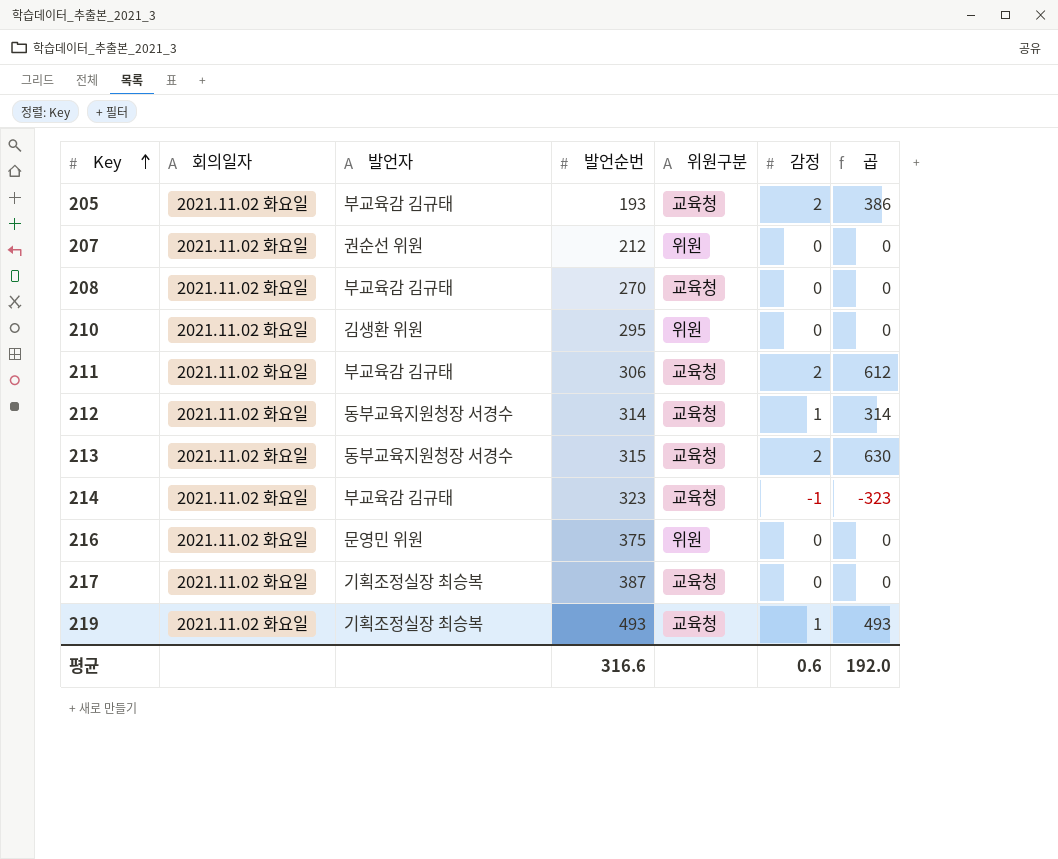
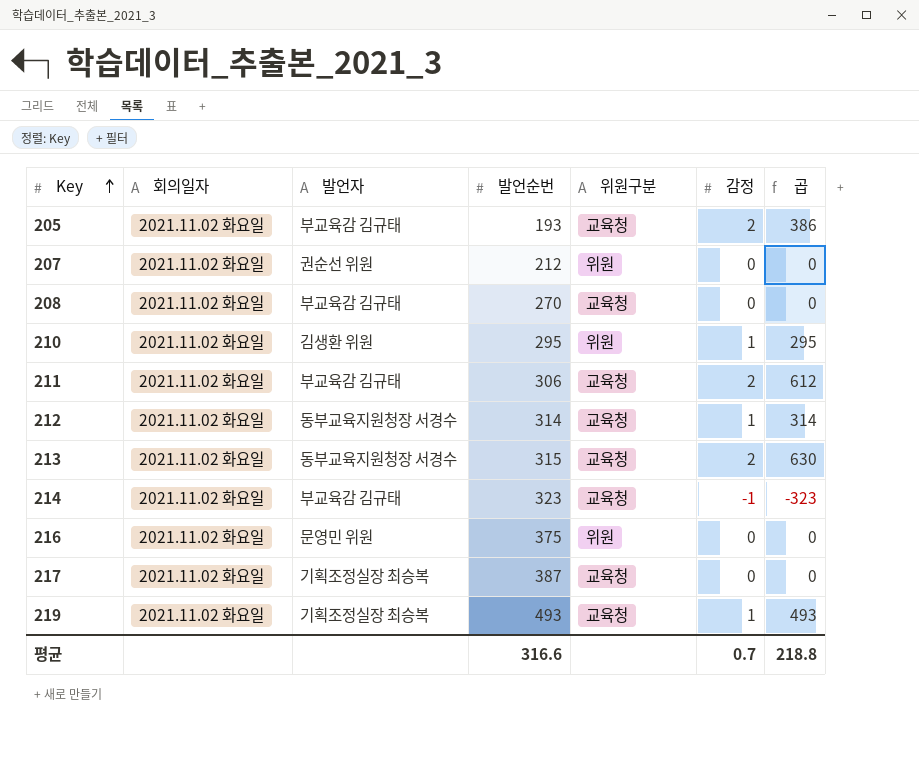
210 | 감정: 0 -> 1
210 | 곱: 0 -> 295
평균 | 감정: 0.6 -> 0.7
평균 | 곱: 192.0 -> 218.8

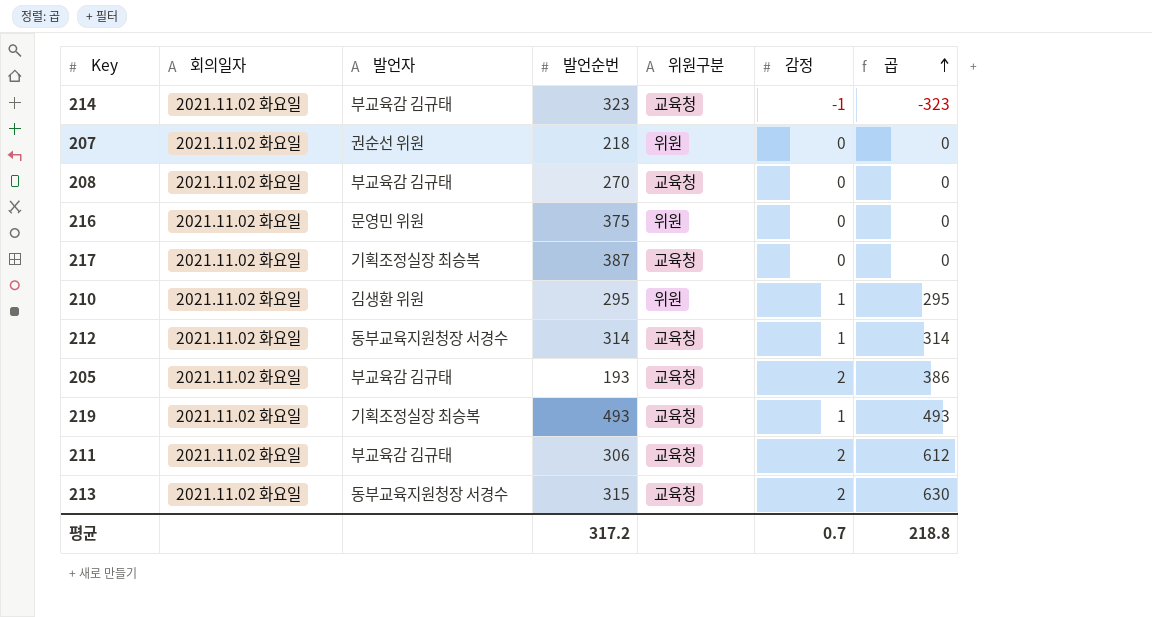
row order: Key ascending -> 곱 ascending
207 | 발언순번: 212 -> 218
평균 | 발언순번: 316.6 -> 317.2

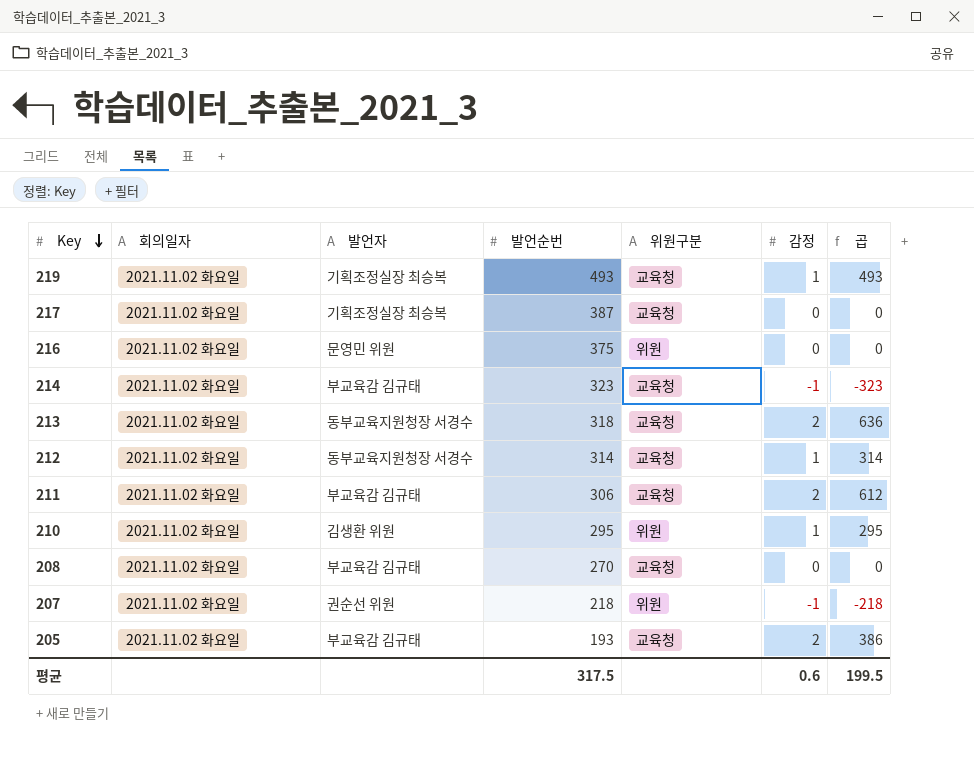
row order: 곱 ascending -> Key descending
213 | 발언순번: 315 -> 318
213 | 곱: 630 -> 636
207 | 감정: 0 -> -1
207 | 곱: 0 -> -218
평균 | 발언순번: 317.2 -> 317.5
평균 | 감정: 0.7 -> 0.6
평균 | 곱: 218.8 -> 199.5

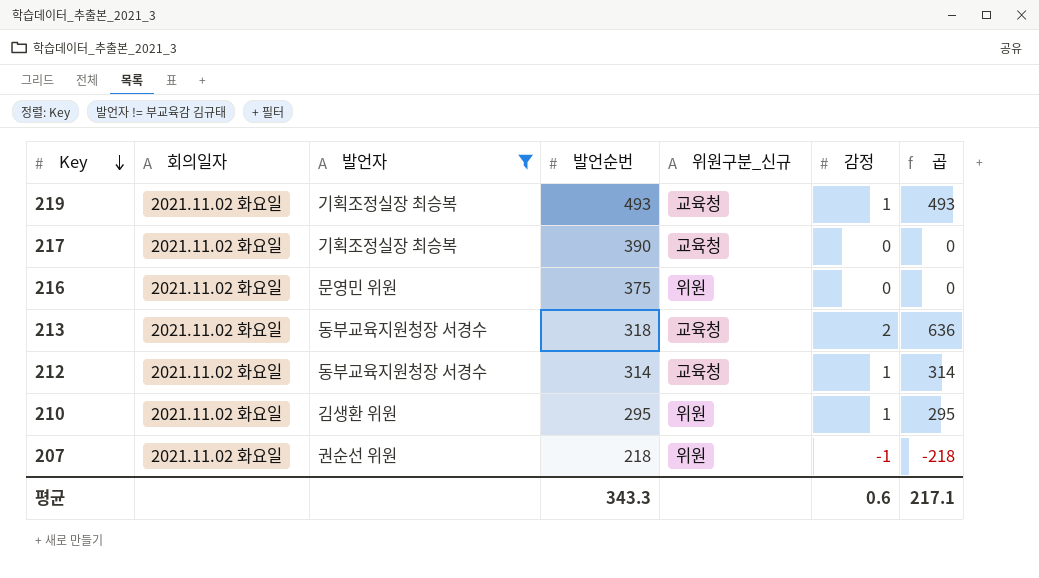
filter: none -> 발언자 != 부교육감 김규태
column name: 위원구분 -> 위원구분_신규
217 | 발언순번: 387 -> 390
평균 | 발언순번: 317.5 -> 343.3
평균 | 곱: 199.5 -> 217.1

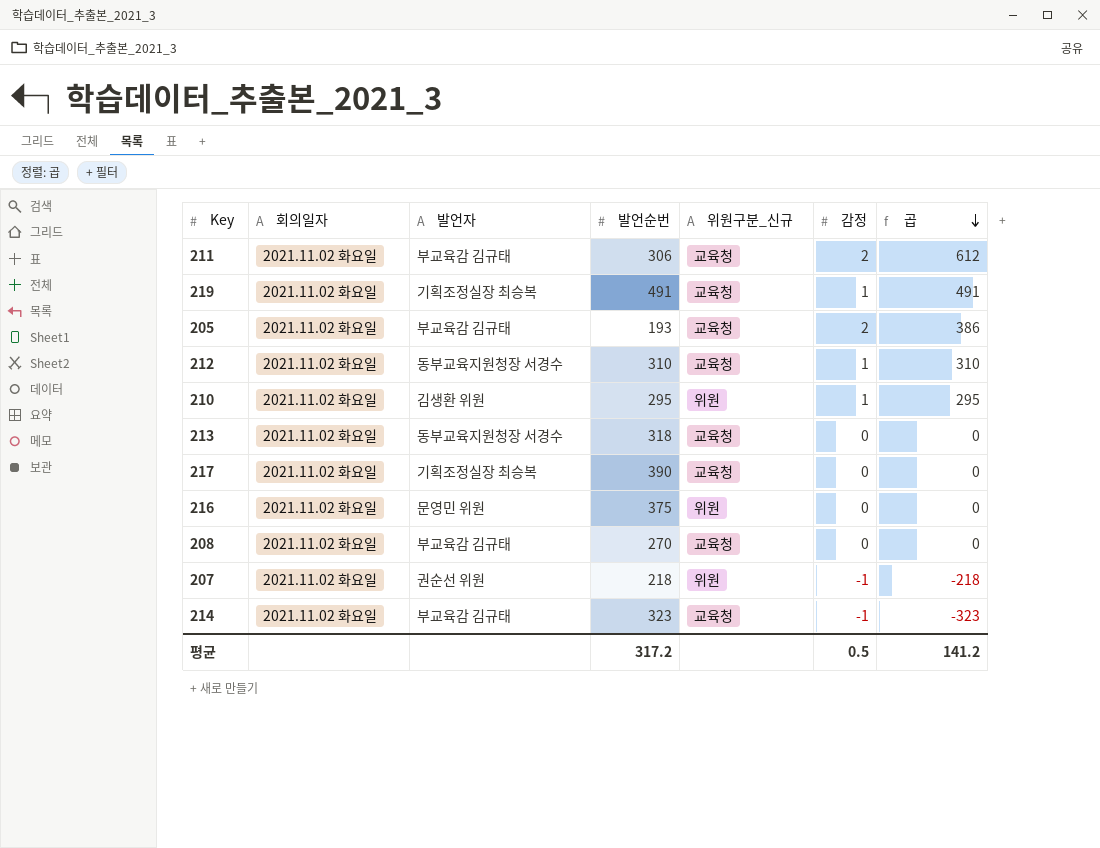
filter: 발언자 != 부교육감 김규태 -> none
row order: Key descending -> 곱 descending
219 | 발언순번: 493 -> 491
219 | 곱: 493 -> 491
212 | 발언순번: 314 -> 310
212 | 곱: 314 -> 310
213 | 감정: 2 -> 0
213 | 곱: 636 -> 0
평균 | 발언순번: 343.3 -> 317.2
평균 | 감정: 0.6 -> 0.5
평균 | 곱: 217.1 -> 141.2

